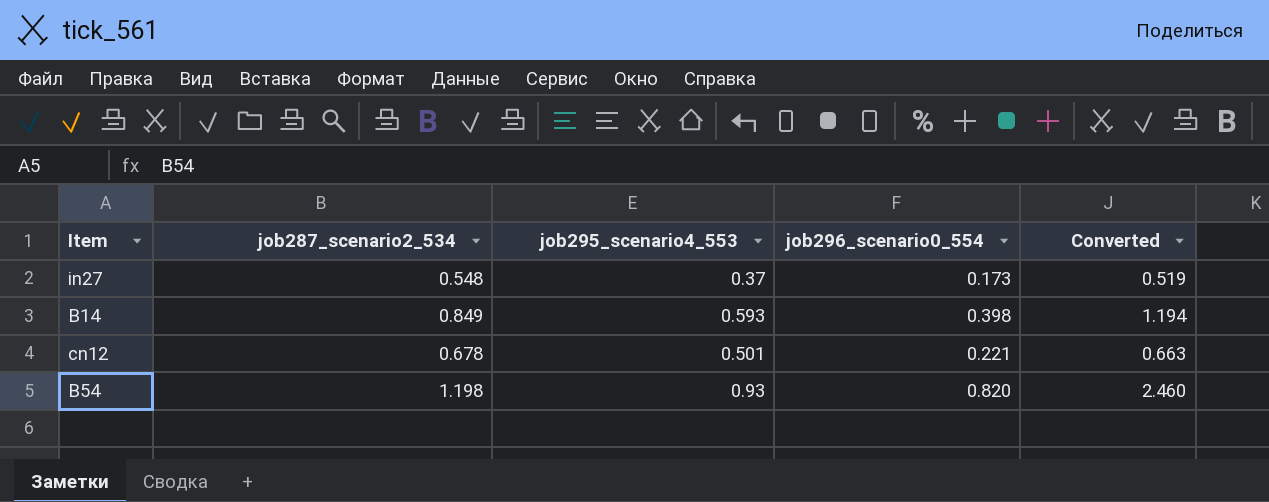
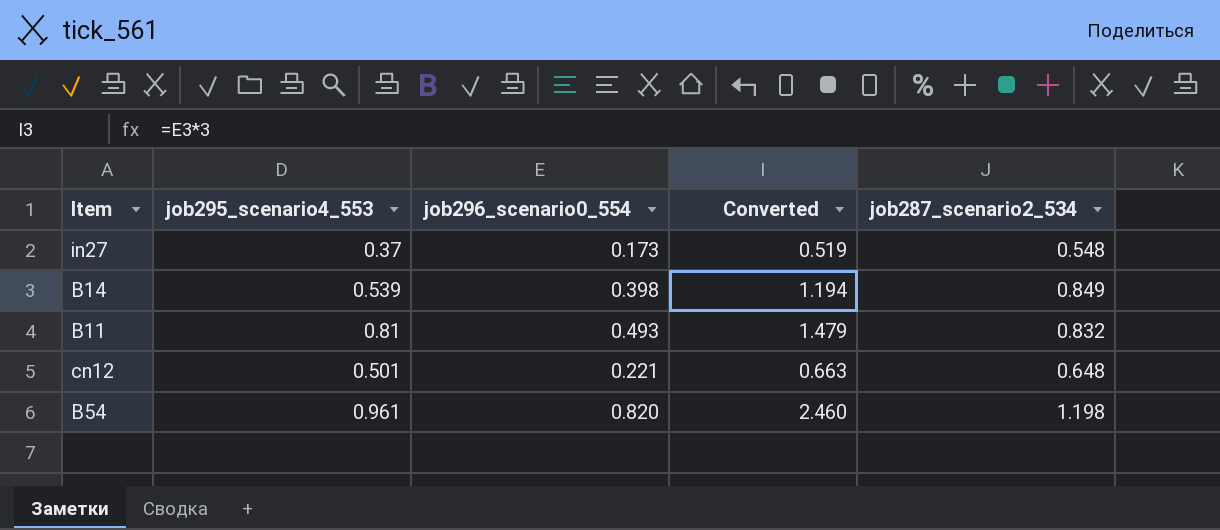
column job287_scenario2_534 | position: 2 -> 5
B14 | job295_scenario4_553: 0.593 -> 0.539
row B11: none -> 0.81 | 0.493 | 1.479 | 0.832
cn12 | job287_scenario2_534: 0.678 -> 0.648
B54 | job295_scenario4_553: 0.93 -> 0.961

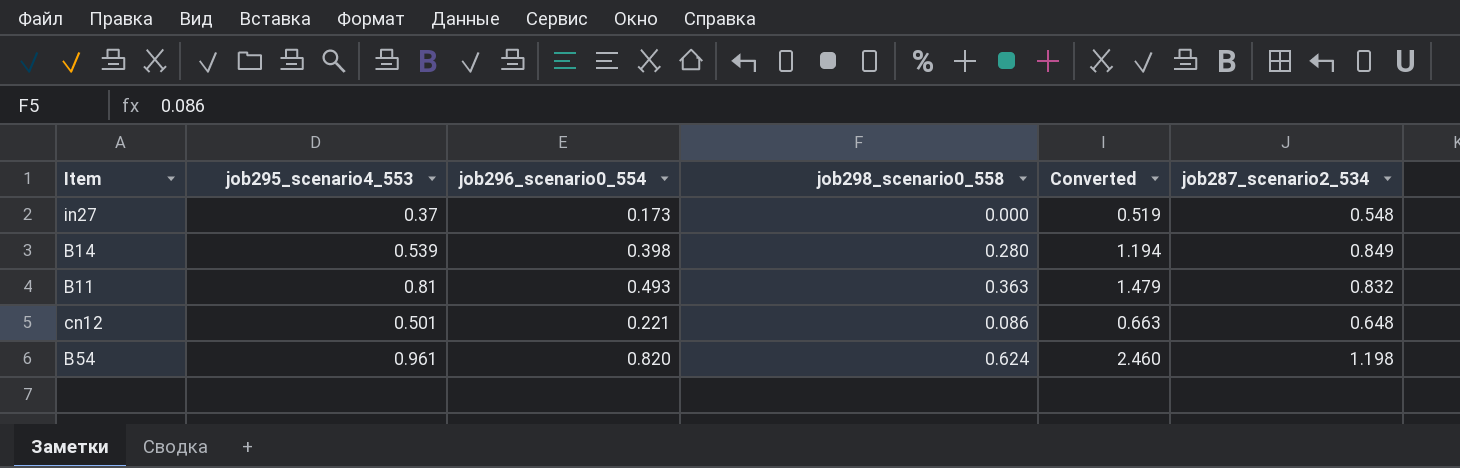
column job298_scenario0_558 | position: none -> 4

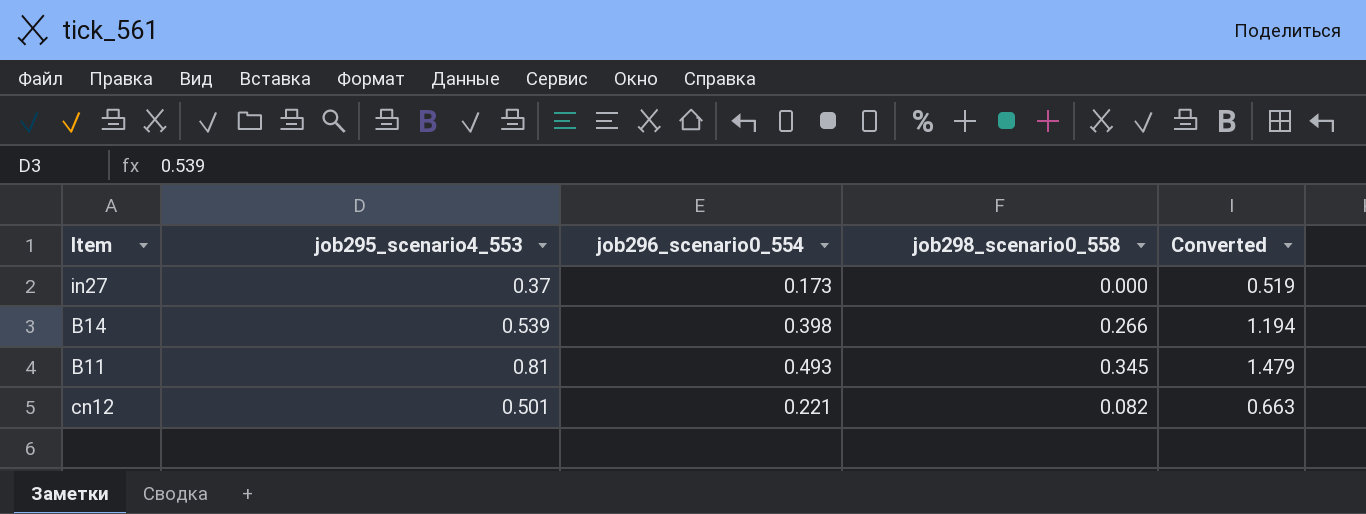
column job287_scenario2_534 | position: 6 -> none
row B54: 0.961 | 0.820 | 0.624 | 2.460 | 1.198 -> none
B14 | job298_scenario0_558: 0.280 -> 0.266
B11 | job298_scenario0_558: 0.363 -> 0.345
cn12 | job298_scenario0_558: 0.086 -> 0.082

